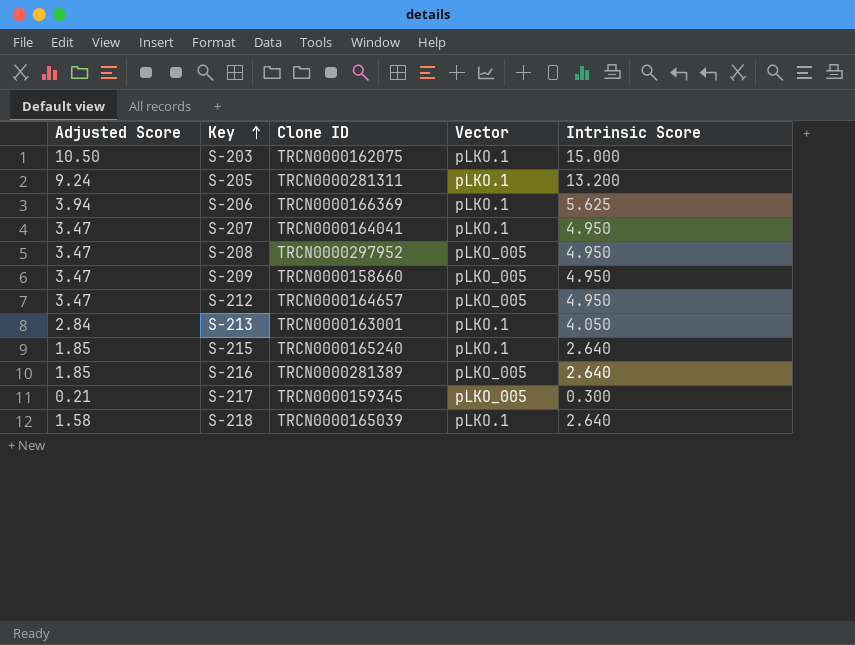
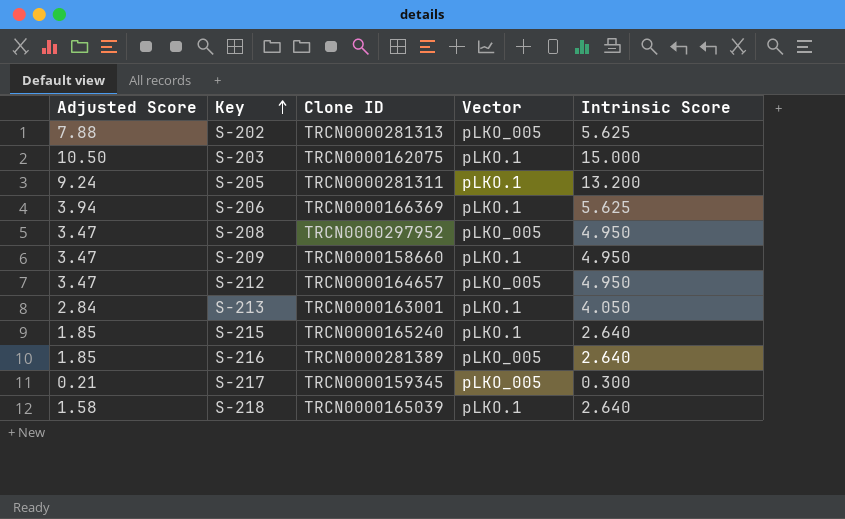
row S-207: 3.47 | TRCN0000164041 | pLKO.1 | 4.950 -> none
row S-202: none -> 7.88 | TRCN0000281313 | pLKO_005 | 5.625
S-209 | Vector: pLKO_005 -> pLKO.1

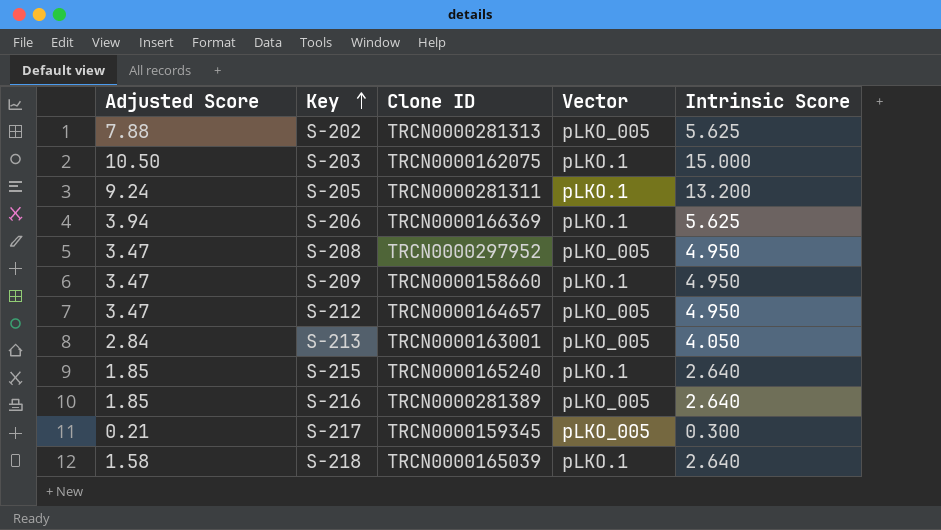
S-213 | Vector: pLKO.1 -> pLKO_005

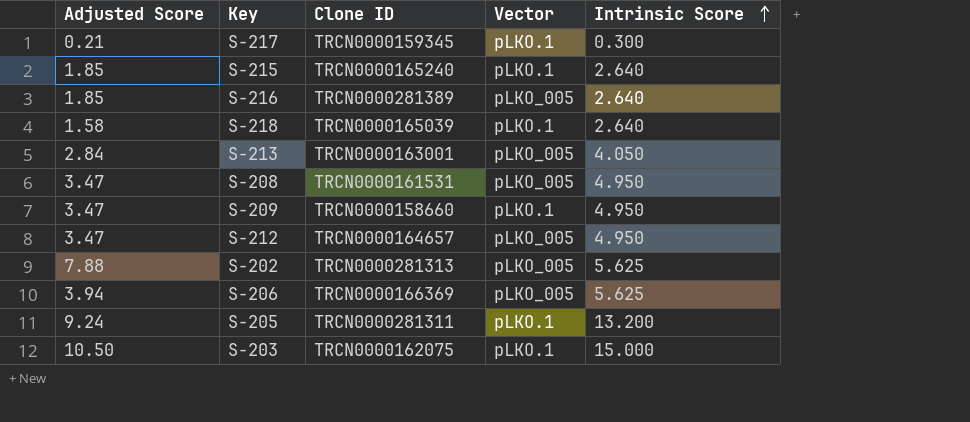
row order: Key ascending -> Intrinsic Score ascending
S-217 | Vector: pLKO_005 -> pLKO.1
S-208 | Clone ID: TRCN0000297952 -> TRCN0000161531
S-206 | Vector: pLKO.1 -> pLKO_005

